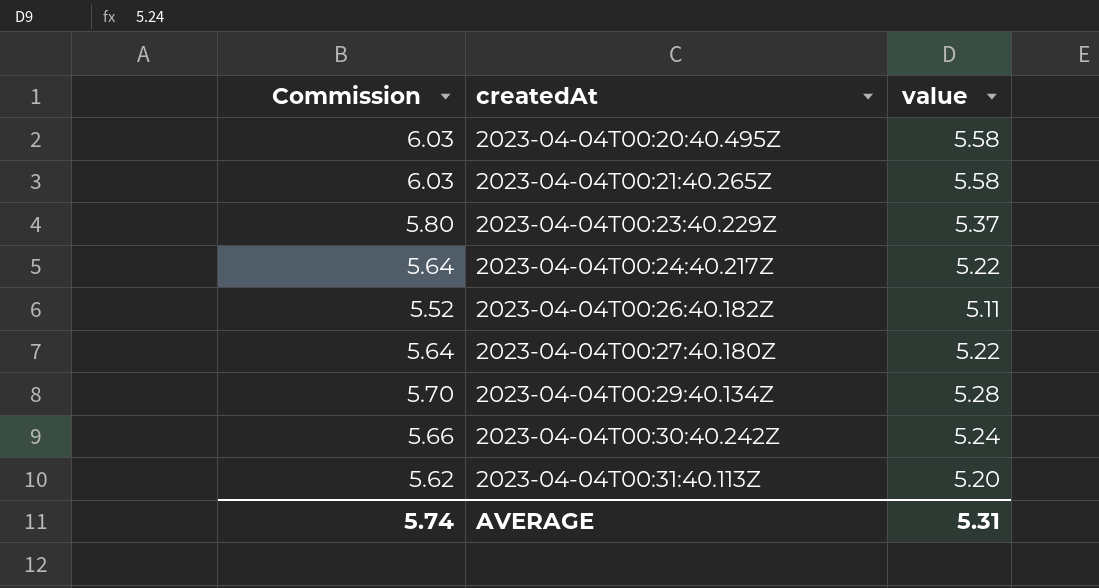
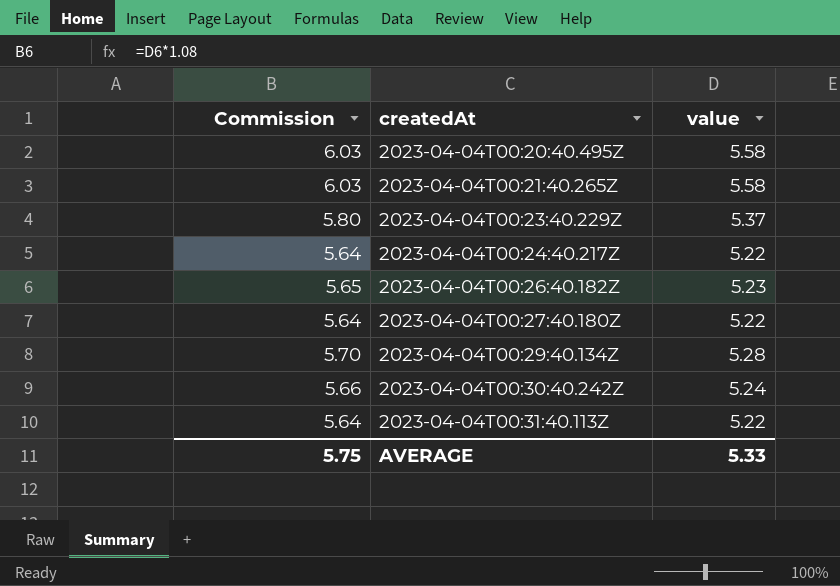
2023-04-04T00:26:40.182Z | Commission: 5.52 -> 5.65
2023-04-04T00:26:40.182Z | value: 5.11 -> 5.23
2023-04-04T00:31:40.113Z | Commission: 5.62 -> 5.64
2023-04-04T00:31:40.113Z | value: 5.20 -> 5.22
AVERAGE | Commission: 5.74 -> 5.75
AVERAGE | value: 5.31 -> 5.33

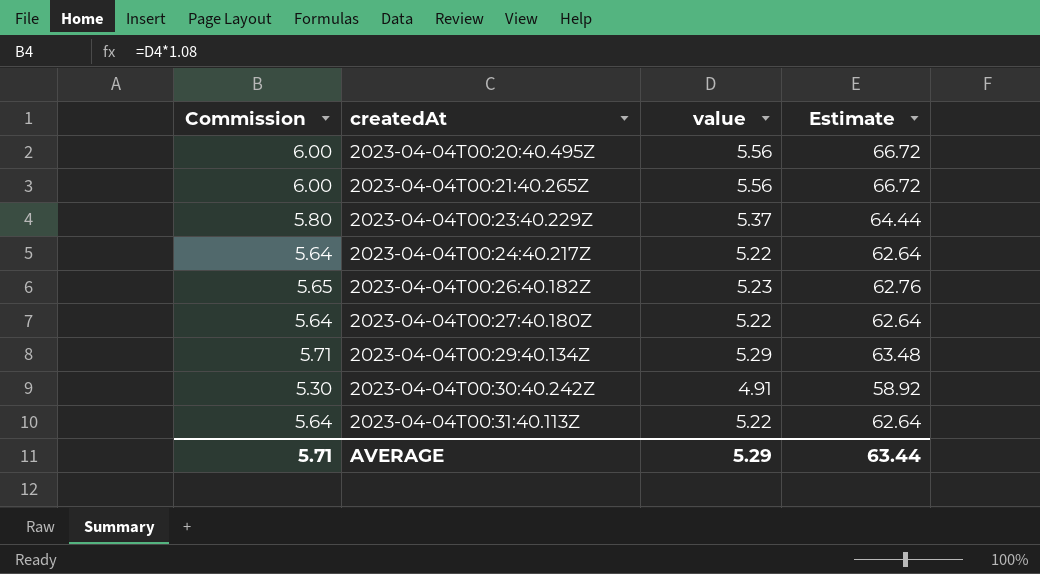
column Estimate | formula: none -> [value] * 12
2023-04-04T00:20:40.495Z | Commission: 6.03 -> 6.00
2023-04-04T00:20:40.495Z | value: 5.58 -> 5.56
2023-04-04T00:21:40.265Z | Commission: 6.03 -> 6.00
2023-04-04T00:21:40.265Z | value: 5.58 -> 5.56
2023-04-04T00:29:40.134Z | Commission: 5.70 -> 5.71
2023-04-04T00:29:40.134Z | value: 5.28 -> 5.29
2023-04-04T00:30:40.242Z | Commission: 5.66 -> 5.30
2023-04-04T00:30:40.242Z | value: 5.24 -> 4.91
AVERAGE | Commission: 5.75 -> 5.71
AVERAGE | value: 5.33 -> 5.29

